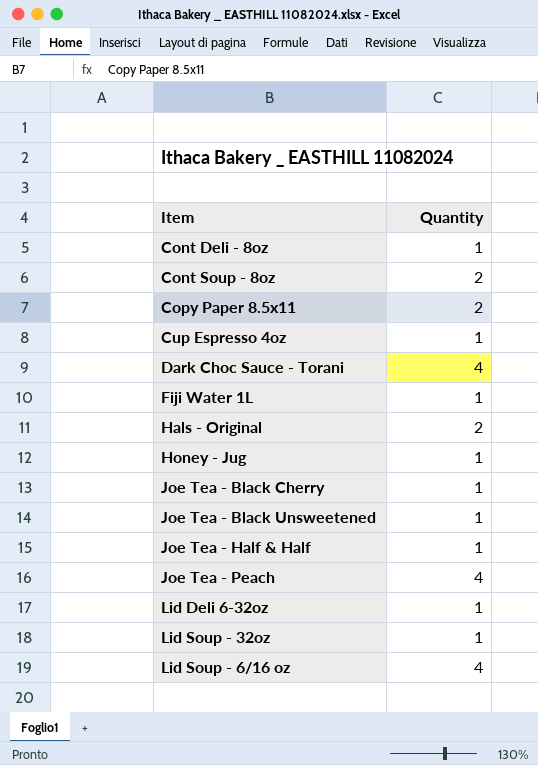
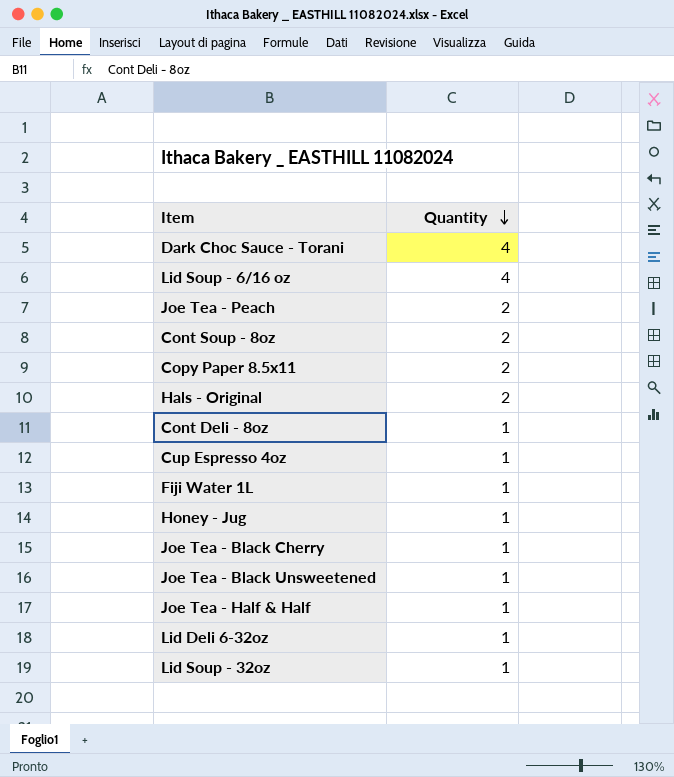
row order: none -> Quantity descending
Joe Tea - Peach | Quantity: 4 -> 2

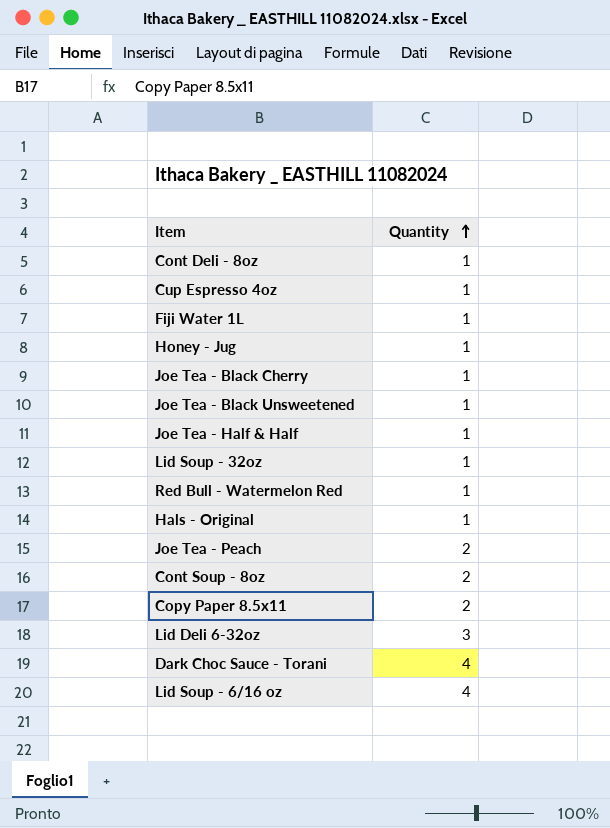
row order: Quantity descending -> Quantity ascending
row Red Bull - Watermelon Red: none -> 1
Hals - Original | Quantity: 2 -> 1
Lid Deli 6-32oz | Quantity: 1 -> 3

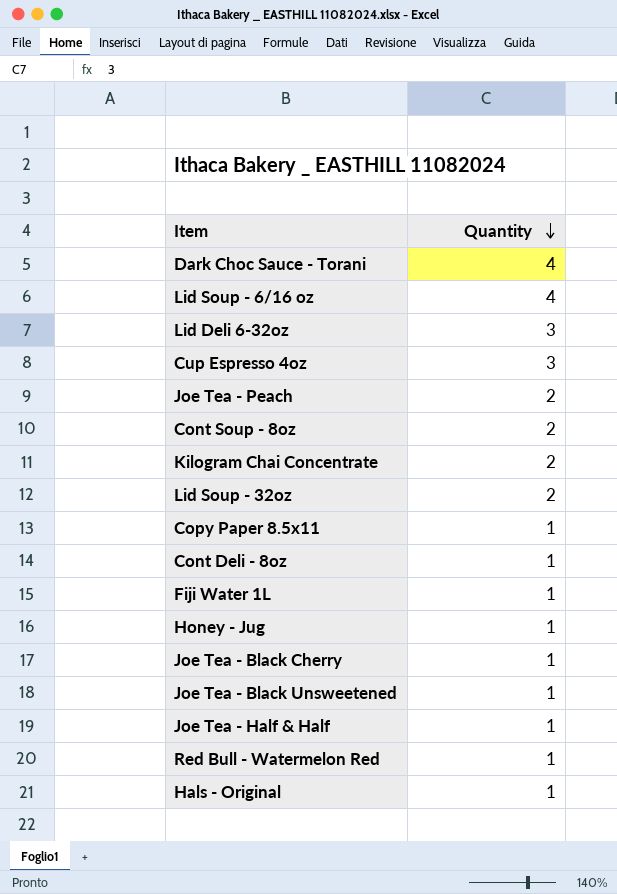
row order: Quantity ascending -> Quantity descending
Cup Espresso 4oz | Quantity: 1 -> 3
row Kilogram Chai Concentrate: none -> 2
Lid Soup - 32oz | Quantity: 1 -> 2
Copy Paper 8.5x11 | Quantity: 2 -> 1

